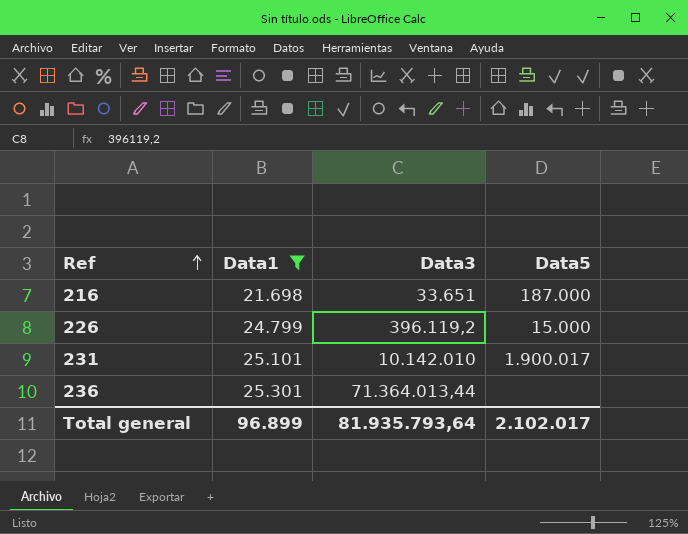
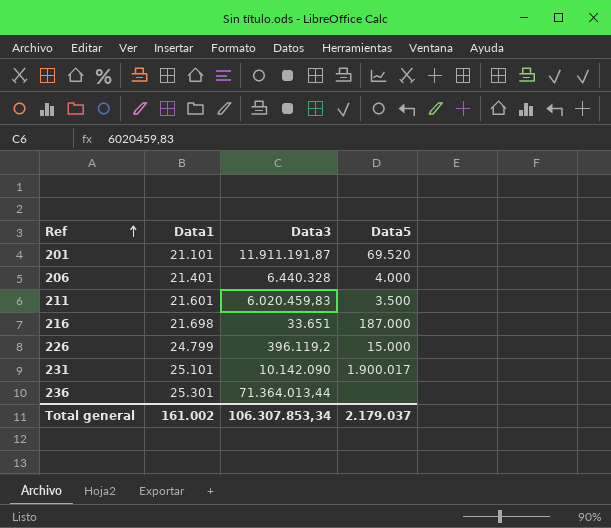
filter: Data1 >= 21.698 -> none
231 | Data3: 10.142.010 -> 10.142.090
Total general | Data1: 96.899 -> 161.002
Total general | Data3: 81.935.793,64 -> 106.307.853,34
Total general | Data5: 2.102.017 -> 2.179.037

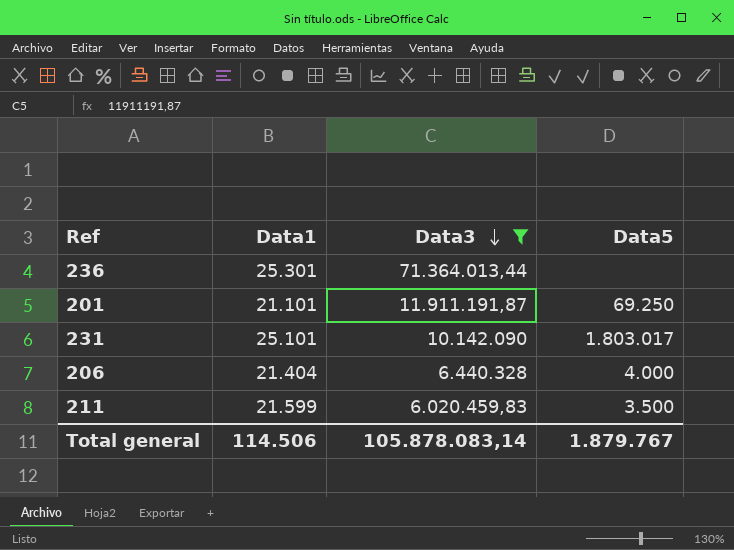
filter: none -> Data3 >= 6.020.459,83
row order: Ref ascending -> Data3 descending
201 | Data5: 69.520 -> 69.250
231 | Data5: 1.900.017 -> 1.803.017
206 | Data1: 21.401 -> 21.404
211 | Data1: 21.601 -> 21.599
Total general | Data1: 161.002 -> 114.506
Total general | Data3: 106.307.853,34 -> 105.878.083,14
Total general | Data5: 2.179.037 -> 1.879.767

